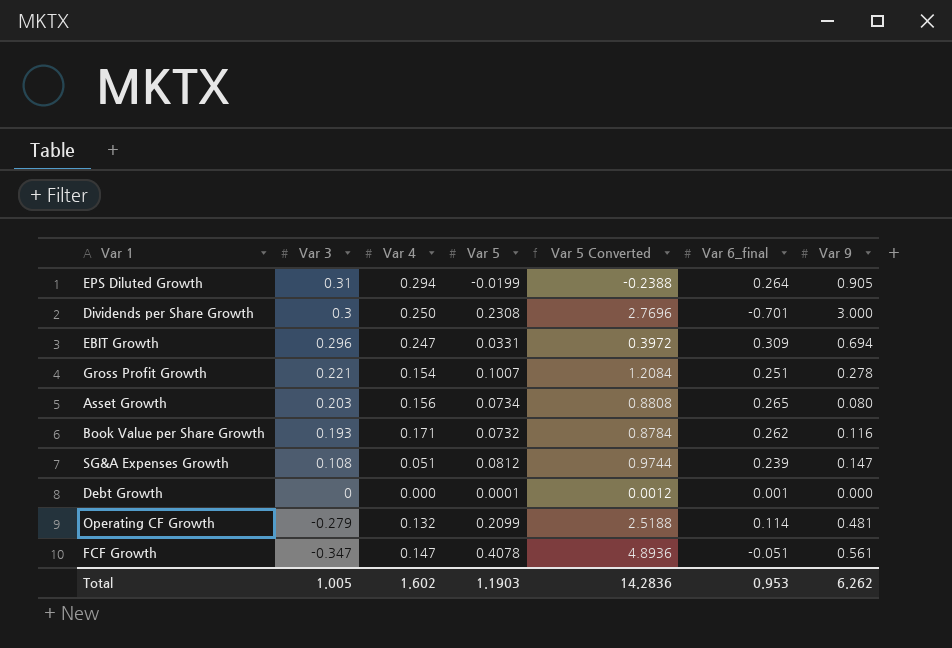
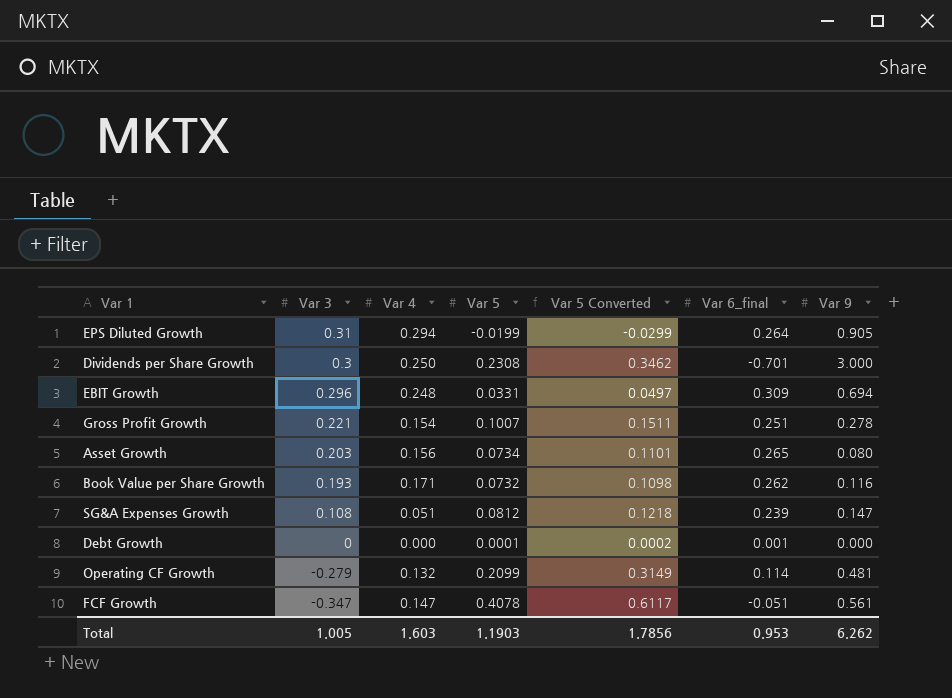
column Var 5 Converted | formula: [Var 5] * 12 -> [Var 5] * 1.5
EBIT Growth | Var 4: 0.247 -> 0.248
Total | Var 4: 1.602 -> 1.603
Total | Var 5 Converted: 14.2836 -> 1.7856

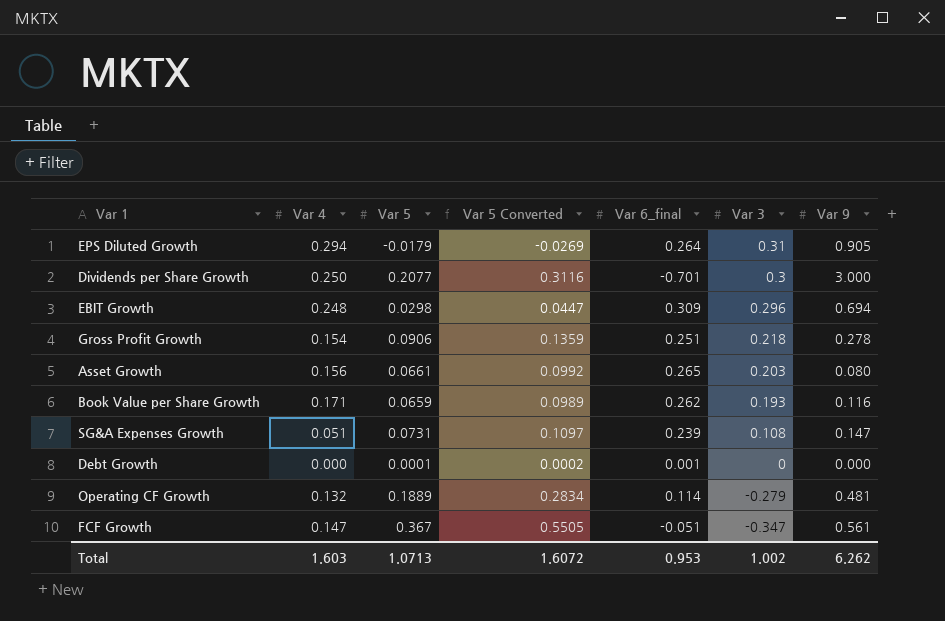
column Var 3 | position: 2 -> 6
EPS Diluted Growth | Var 5: -0.0199 -> -0.0179
EPS Diluted Growth | Var 5 Converted: -0.0299 -> -0.0269
Dividends per Share Growth | Var 5: 0.2308 -> 0.2077
Dividends per Share Growth | Var 5 Converted: 0.3462 -> 0.3116
EBIT Growth | Var 5: 0.0331 -> 0.0298
EBIT Growth | Var 5 Converted: 0.0497 -> 0.0447
Gross Profit Growth | Var 5: 0.1007 -> 0.0906
Gross Profit Growth | Var 5 Converted: 0.1511 -> 0.1359
Gross Profit Growth | Var 3: 0.221 -> 0.218
Asset Growth | Var 5: 0.0734 -> 0.0661
Asset Growth | Var 5 Converted: 0.1101 -> 0.0992
Book Value per Share Growth | Var 5: 0.0732 -> 0.0659
Book Value per Share Growth | Var 5 Converted: 0.1098 -> 0.0989
SG&A Expenses Growth | Var 5: 0.0812 -> 0.0731
SG&A Expenses Growth | Var 5 Converted: 0.1218 -> 0.1097
Operating CF Growth | Var 5: 0.2099 -> 0.1889
Operating CF Growth | Var 5 Converted: 0.3149 -> 0.2834
FCF Growth | Var 5: 0.4078 -> 0.367
FCF Growth | Var 5 Converted: 0.6117 -> 0.5505
Total | Var 5: 1.1903 -> 1.0713
Total | Var 5 Converted: 1.7856 -> 1.6072
Total | Var 3: 1.005 -> 1.002

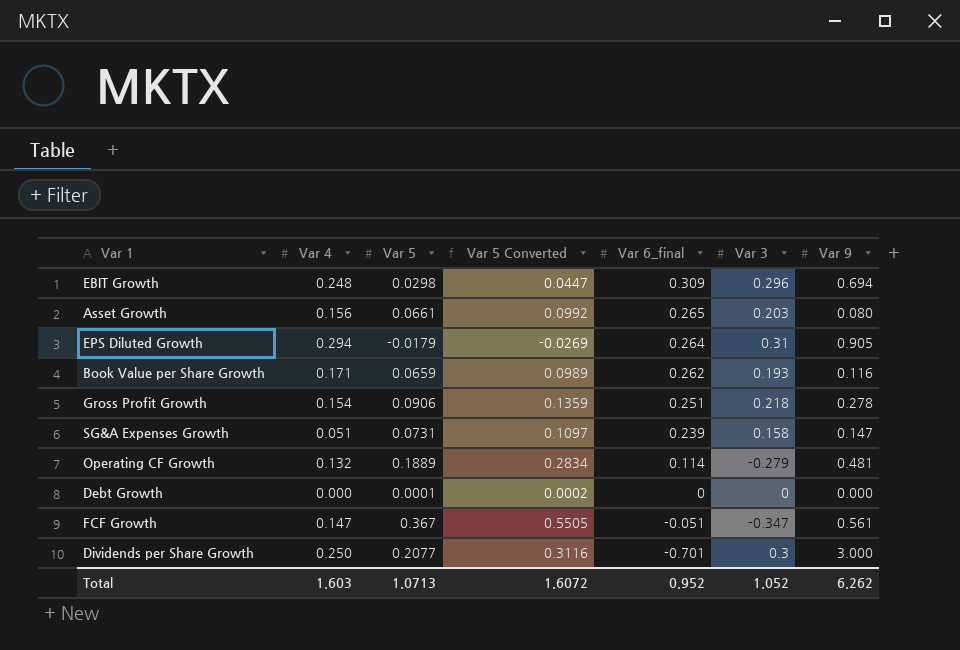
row order: Var 3 descending -> Var 6_final descending
SG&A Expenses Growth | Var 3: 0.108 -> 0.158
Debt Growth | Var 6_final: 0.001 -> 0
Total | Var 6_final: 0.953 -> 0.952
Total | Var 3: 1.002 -> 1.052

